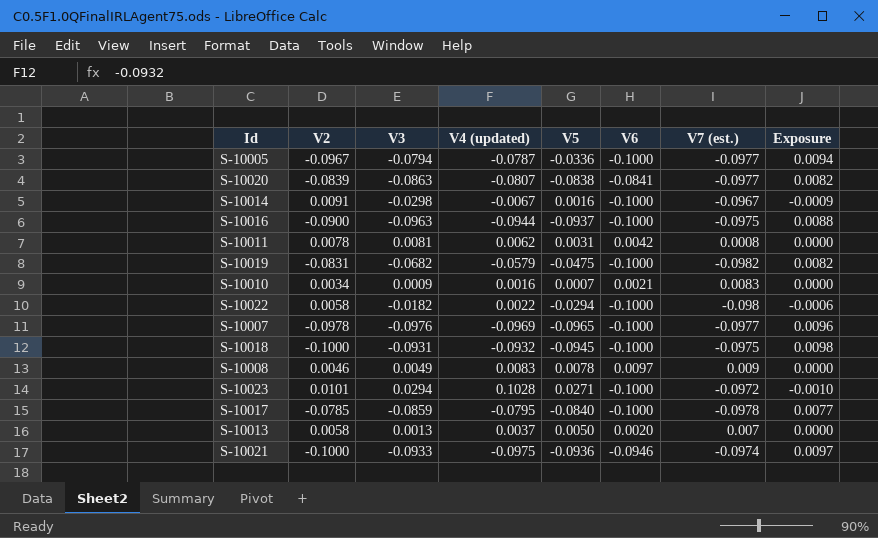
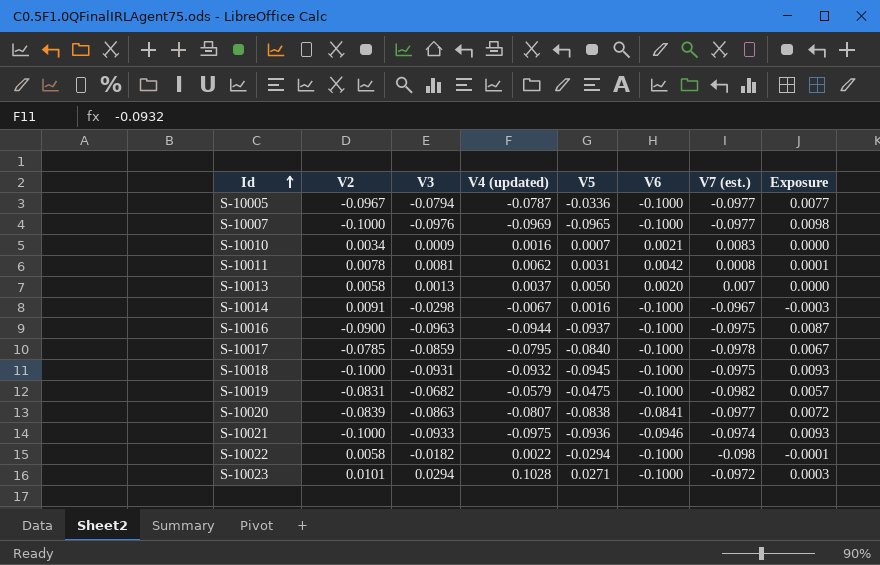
row order: none -> Id ascending
column Exposure | formula: [V2] * [V7 (est.)] -> [V2] * [V3]
row S-10008: 0.0046 | 0.0049 | 0.0083 | 0.0078 | 0.0097 | 0.009 | 0.0000 -> none
S-10007 | V2: -0.0978 -> -0.1000

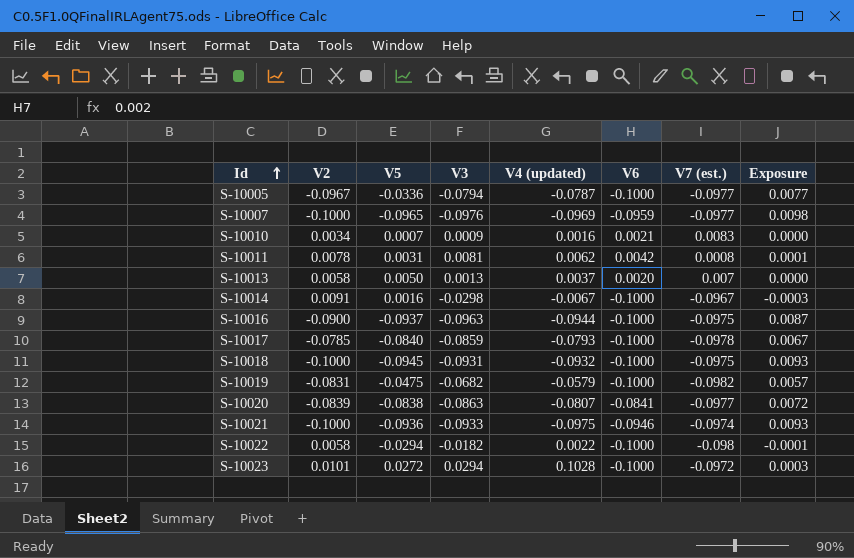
column V5 | position: 5 -> 3
S-10007 | V6: -0.1000 -> -0.0959
S-10017 | V4 (updated): -0.0795 -> -0.0793
S-10023 | V5: 0.0271 -> 0.0272

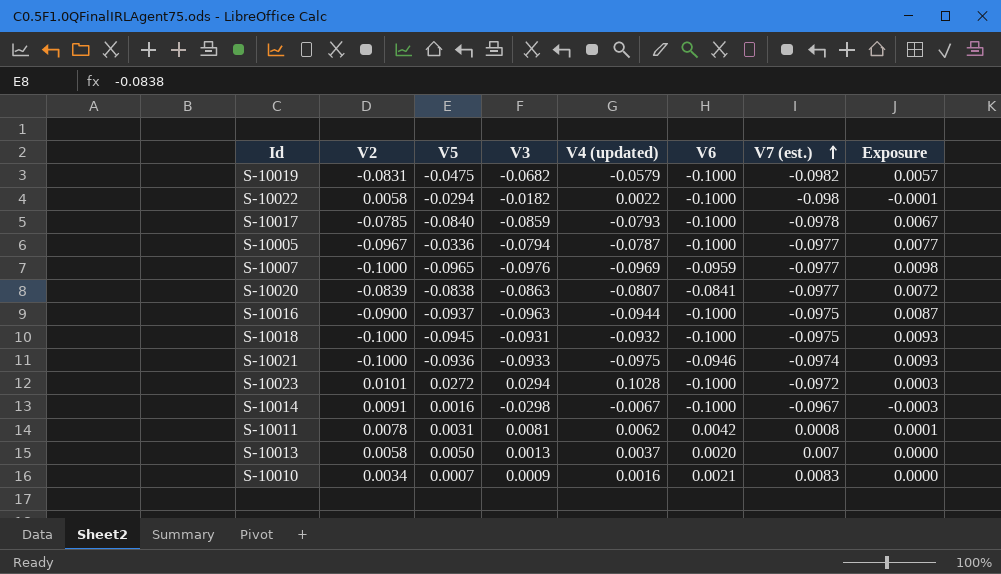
row order: Id ascending -> V7 (est.) ascending

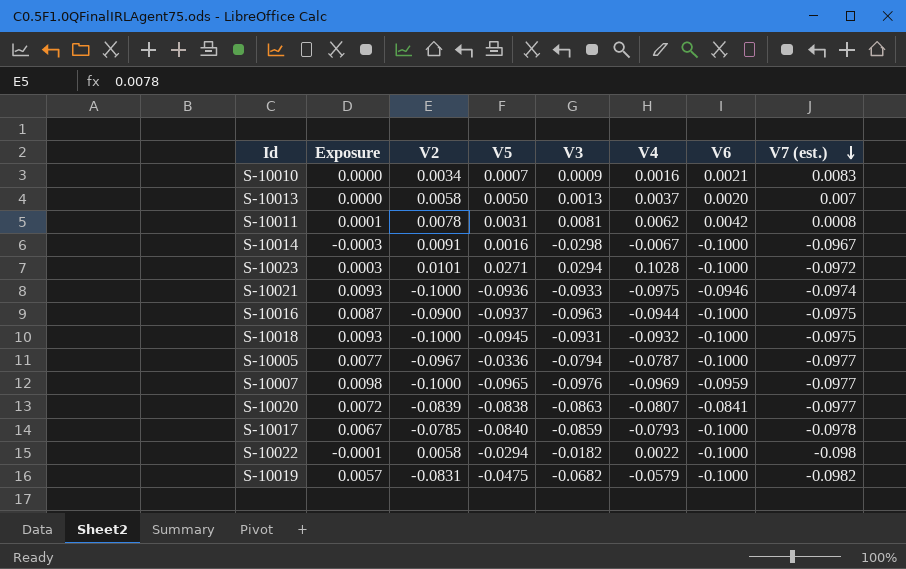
row order: V7 (est.) ascending -> V7 (est.) descending
column Exposure | position: 8 -> 2
column name: V4 (updated) -> V4
S-10023 | V5: 0.0272 -> 0.0271

